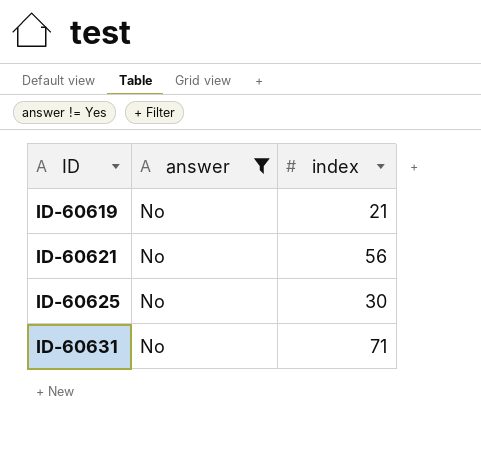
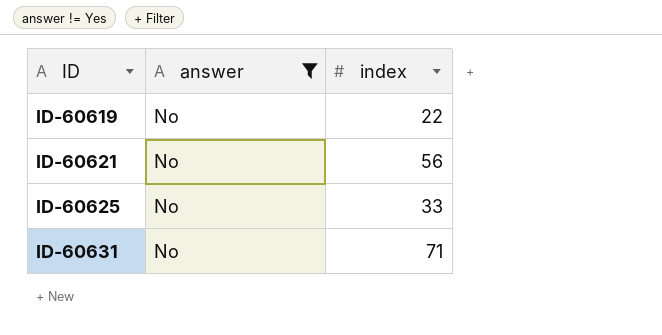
ID-60619 | index: 21 -> 22
ID-60625 | index: 30 -> 33

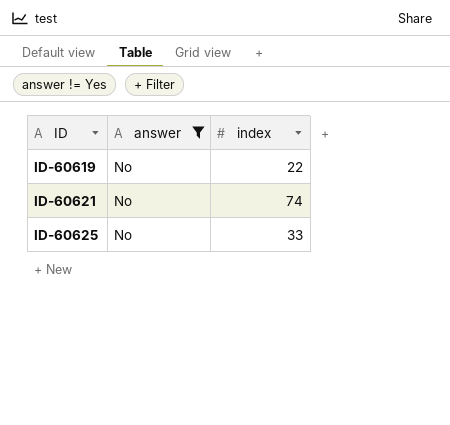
row ID-60631: No | 71 -> none
ID-60621 | index: 56 -> 74

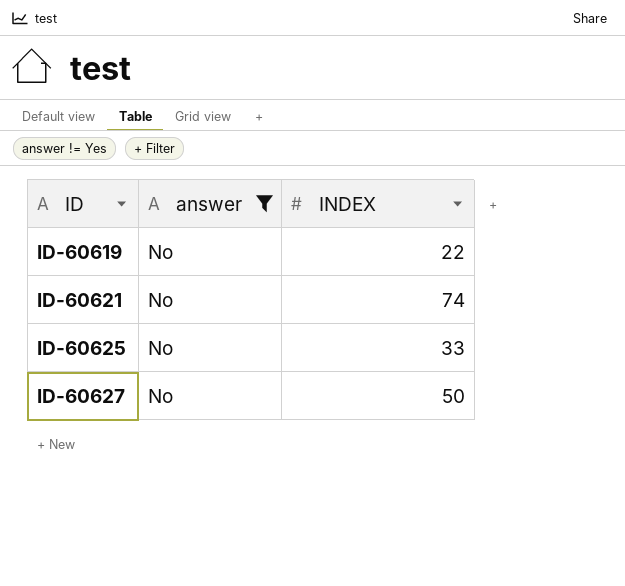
column name: index -> INDEX
row ID-60627: none -> No | 50

